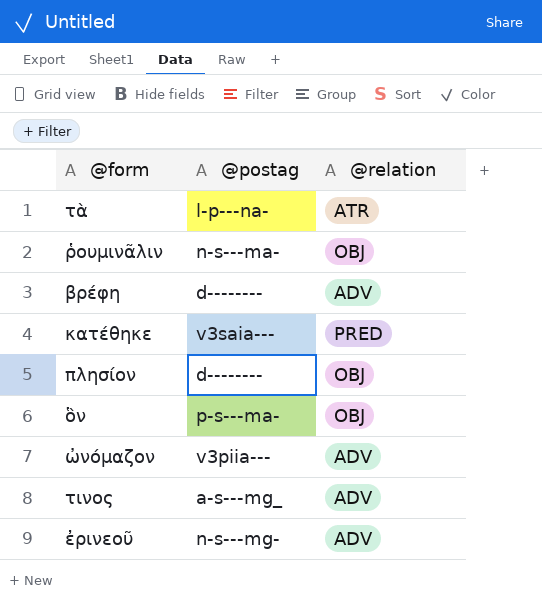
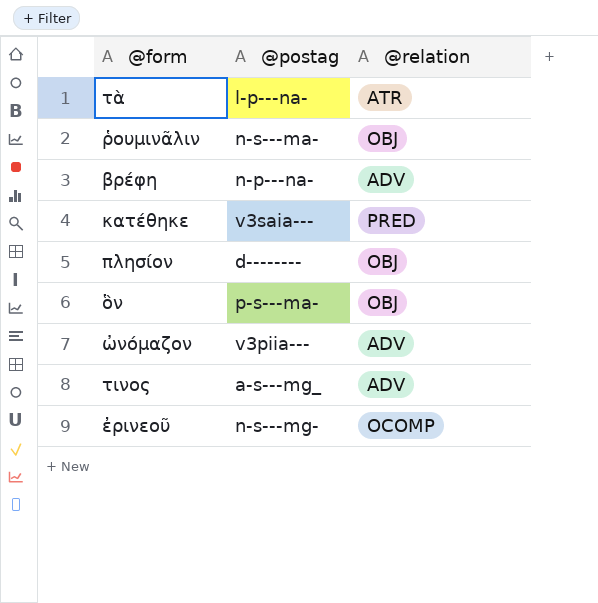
βρέφη | @postag: d-------- -> n-p---na-
ἐρινεοῦ | @relation: ADV -> OCOMP

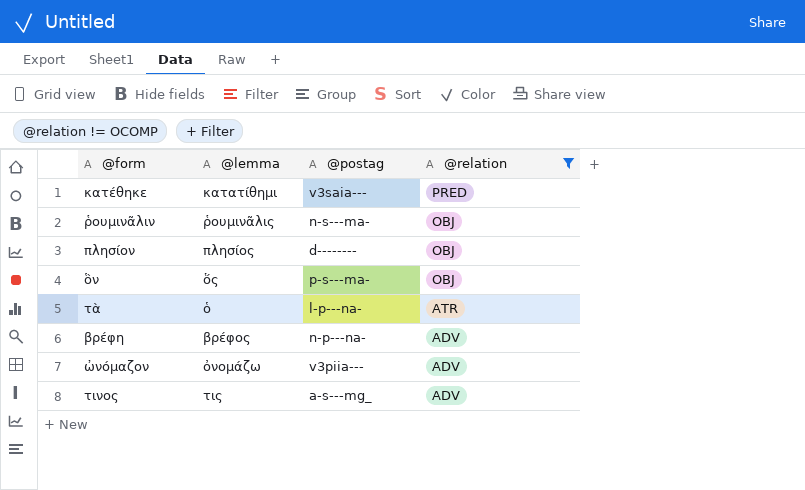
filter: none -> @relation != OCOMP
row order: none -> @relation descending
column @lemma | position: none -> 2

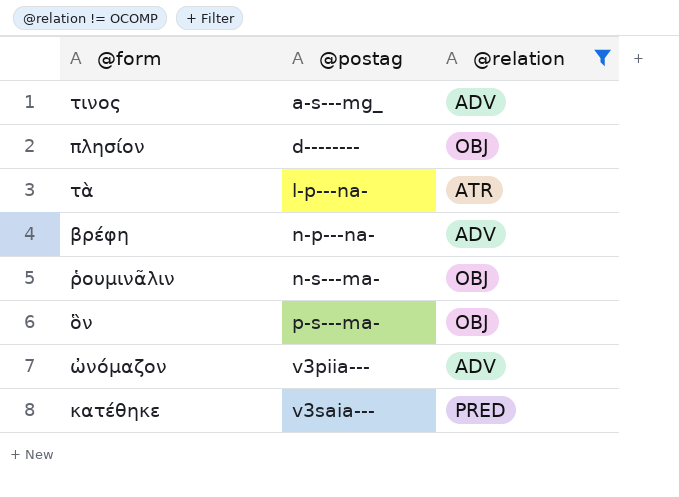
row order: @relation descending -> @postag ascending
column @lemma | position: 2 -> none

